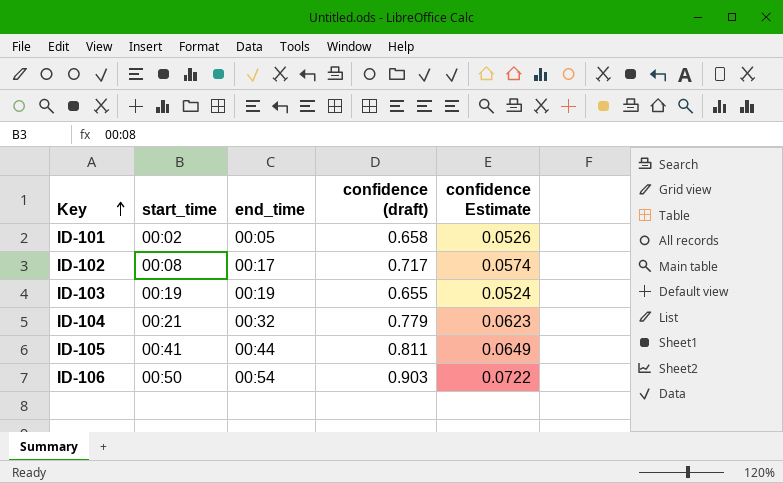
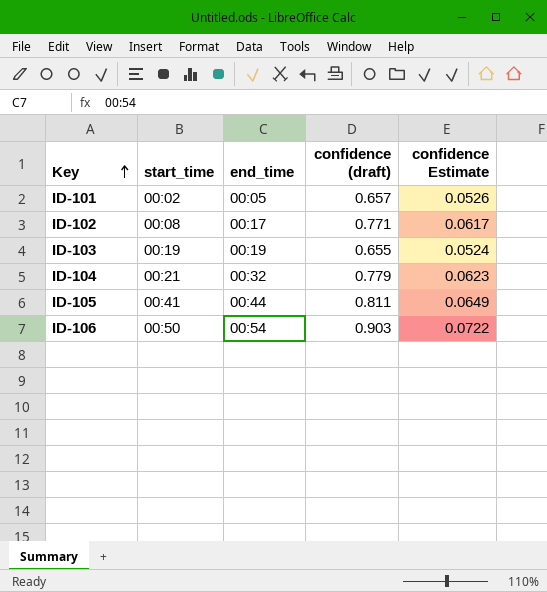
ID-101 | confidence (draft): 0.658 -> 0.657
ID-102 | confidence (draft): 0.717 -> 0.771
ID-102 | confidence Estimate: 0.0574 -> 0.0617

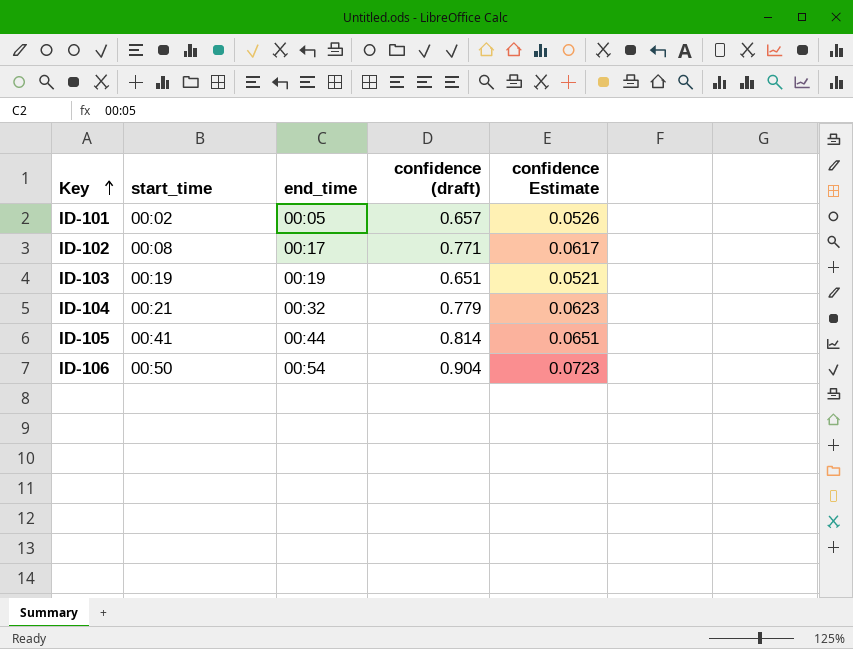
ID-103 | confidence (draft): 0.655 -> 0.651
ID-103 | confidence Estimate: 0.0524 -> 0.0521
ID-105 | confidence (draft): 0.811 -> 0.814
ID-105 | confidence Estimate: 0.0649 -> 0.0651
ID-106 | confidence (draft): 0.903 -> 0.904
ID-106 | confidence Estimate: 0.0722 -> 0.0723

